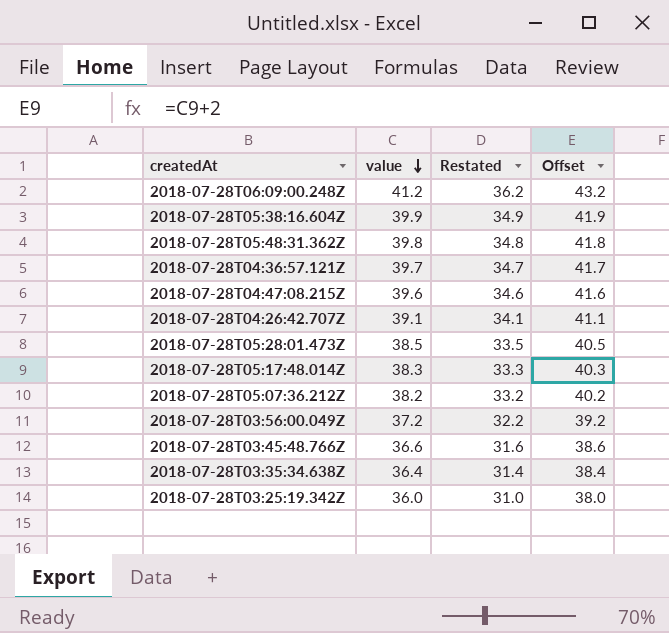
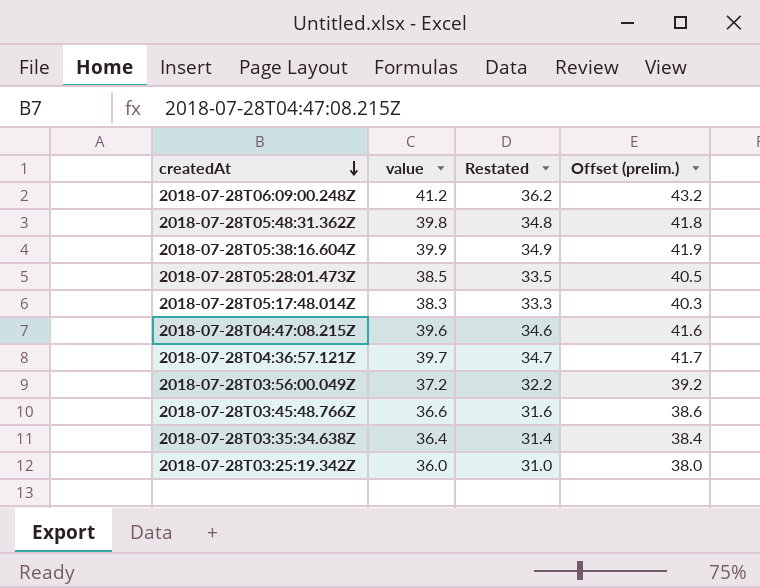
row order: value descending -> createdAt descending
column name: Offset -> Offset (prelim.)
row 2018-07-28T04:26:42.707Z: 39.1 | 34.1 | 41.1 -> none
row 2018-07-28T05:07:36.212Z: 38.2 | 33.2 | 40.2 -> none

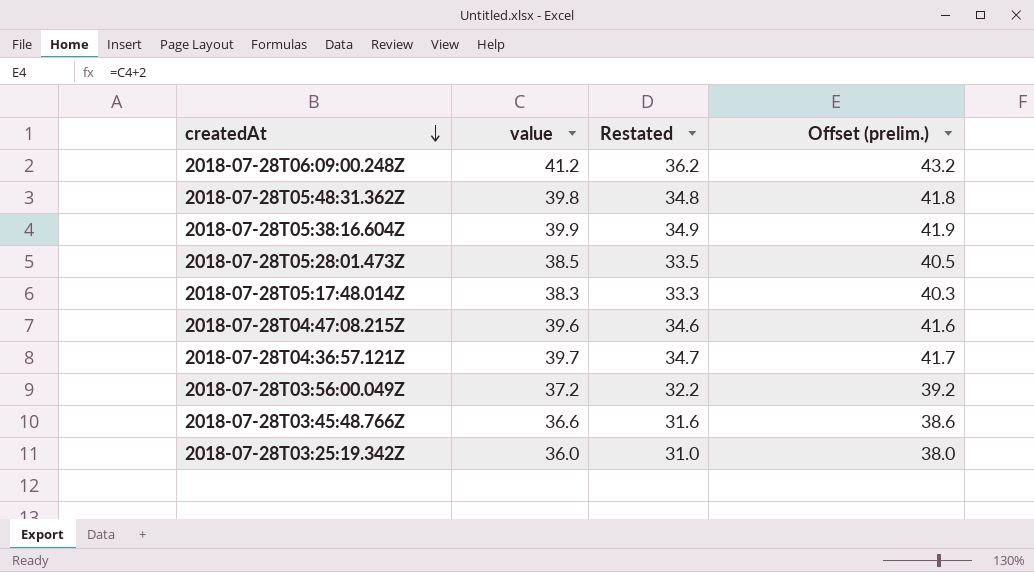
row 2018-07-28T03:35:34.638Z: 36.4 | 31.4 | 38.4 -> none

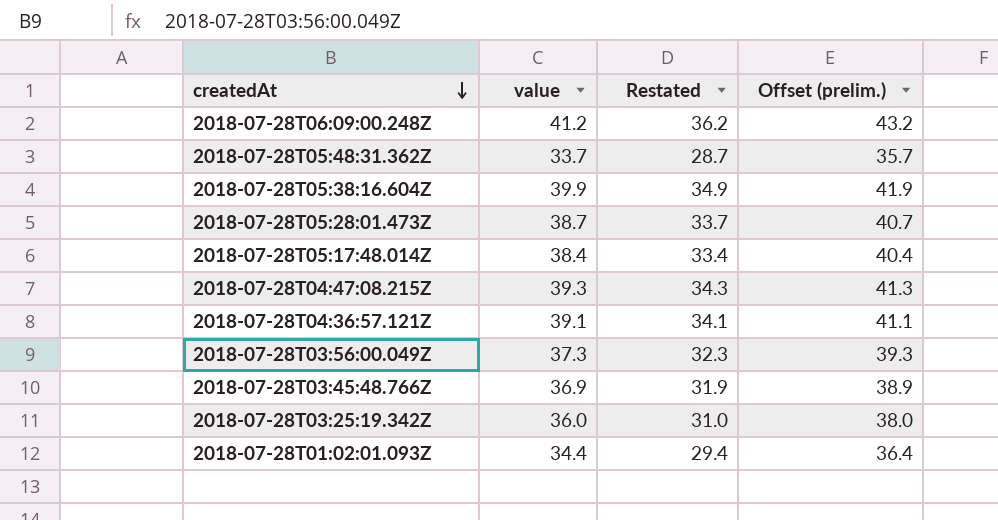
2018-07-28T05:48:31.362Z | value: 39.8 -> 33.7
2018-07-28T05:48:31.362Z | Restated: 34.8 -> 28.7
2018-07-28T05:48:31.362Z | Offset (prelim.): 41.8 -> 35.7
2018-07-28T05:28:01.473Z | value: 38.5 -> 38.7
2018-07-28T05:28:01.473Z | Restated: 33.5 -> 33.7
2018-07-28T05:28:01.473Z | Offset (prelim.): 40.5 -> 40.7
2018-07-28T05:17:48.014Z | value: 38.3 -> 38.4
2018-07-28T05:17:48.014Z | Restated: 33.3 -> 33.4
2018-07-28T05:17:48.014Z | Offset (prelim.): 40.3 -> 40.4
2018-07-28T04:47:08.215Z | value: 39.6 -> 39.3
2018-07-28T04:47:08.215Z | Restated: 34.6 -> 34.3
2018-07-28T04:47:08.215Z | Offset (prelim.): 41.6 -> 41.3
2018-07-28T04:36:57.121Z | value: 39.7 -> 39.1
2018-07-28T04:36:57.121Z | Restated: 34.7 -> 34.1
2018-07-28T04:36:57.121Z | Offset (prelim.): 41.7 -> 41.1
2018-07-28T03:56:00.049Z | value: 37.2 -> 37.3
2018-07-28T03:56:00.049Z | Restated: 32.2 -> 32.3
2018-07-28T03:56:00.049Z | Offset (prelim.): 39.2 -> 39.3
2018-07-28T03:45:48.766Z | value: 36.6 -> 36.9
2018-07-28T03:45:48.766Z | Restated: 31.6 -> 31.9
2018-07-28T03:45:48.766Z | Offset (prelim.): 38.6 -> 38.9
row 2018-07-28T01:02:01.093Z: none -> 34.4 | 29.4 | 36.4

